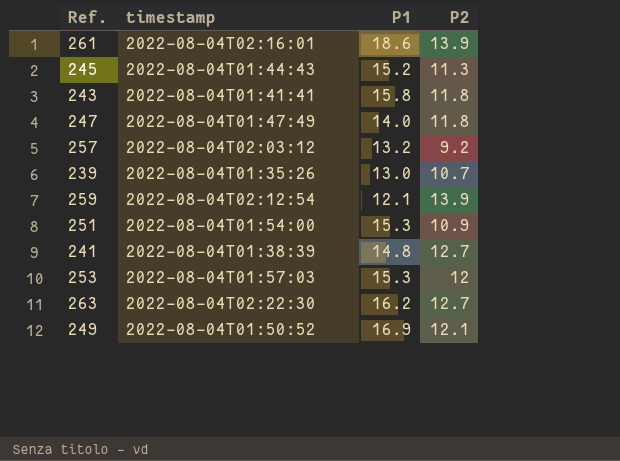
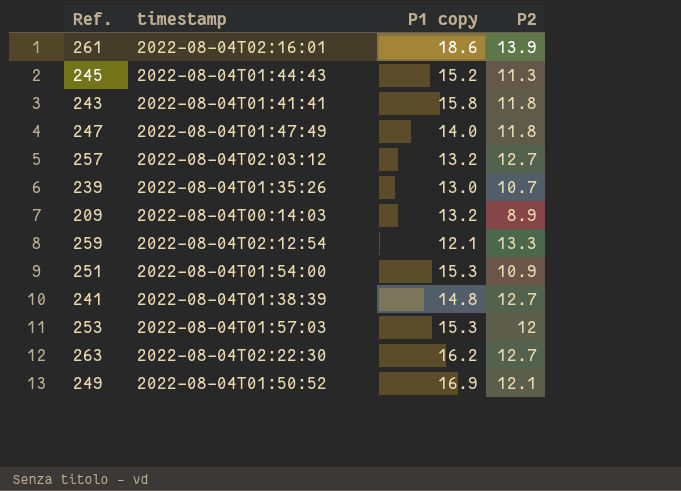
column name: P1 -> P1 copy
257 | P2: 9.2 -> 12.7
row 209: none -> 2022-08-04T00:14:03 | 13.2 | 8.9
259 | P2: 13.9 -> 13.3

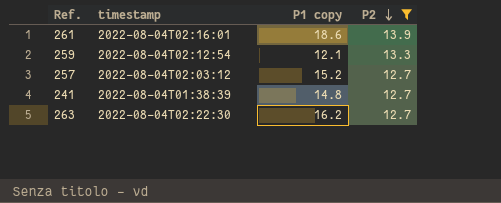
filter: none -> P2 >= 12.7
row order: none -> P2 descending
257 | P1 copy: 13.2 -> 15.2

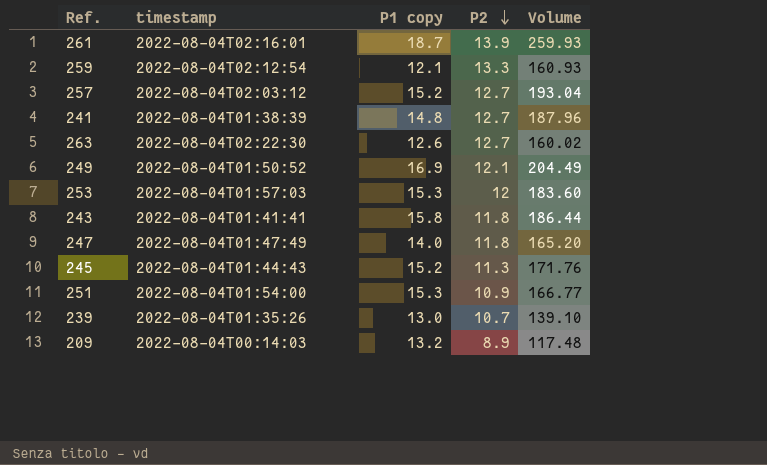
filter: P2 >= 12.7 -> none
column Volume | formula: none -> [P1 copy] * [P2]
261 | P1 copy: 18.6 -> 18.7
263 | P1 copy: 16.2 -> 12.6

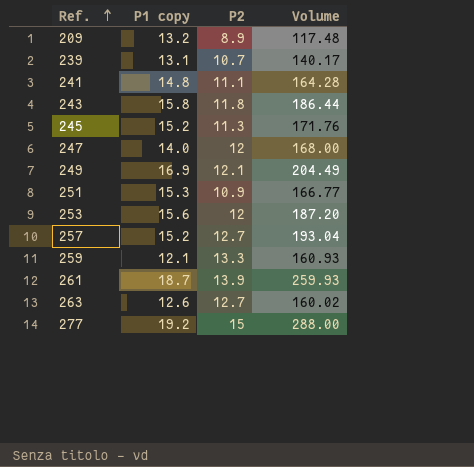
row order: P2 descending -> Ref. ascending
column timestamp | position: 2 -> none
239 | P1 copy: 13.0 -> 13.1
239 | Volume: 139.10 -> 140.17
241 | P2: 12.7 -> 11.1
241 | Volume: 187.96 -> 164.28
247 | P2: 11.8 -> 12
247 | Volume: 165.20 -> 168.00
253 | P1 copy: 15.3 -> 15.6
253 | Volume: 183.60 -> 187.20
row 277: none -> 19.2 | 15 | 288.00

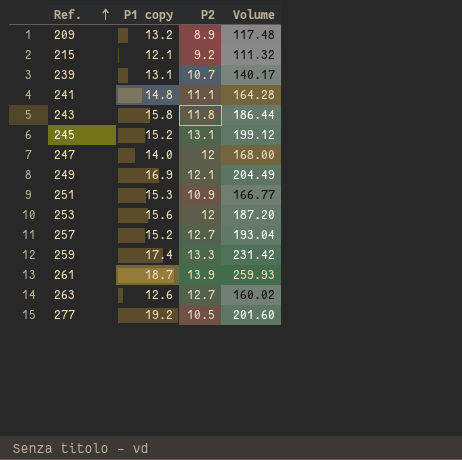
row 215: none -> 12.1 | 9.2 | 111.32
245 | P2: 11.3 -> 13.1
245 | Volume: 171.76 -> 199.12
259 | P1 copy: 12.1 -> 17.4
259 | Volume: 160.93 -> 231.42
277 | P2: 15 -> 10.5
277 | Volume: 288.00 -> 201.60

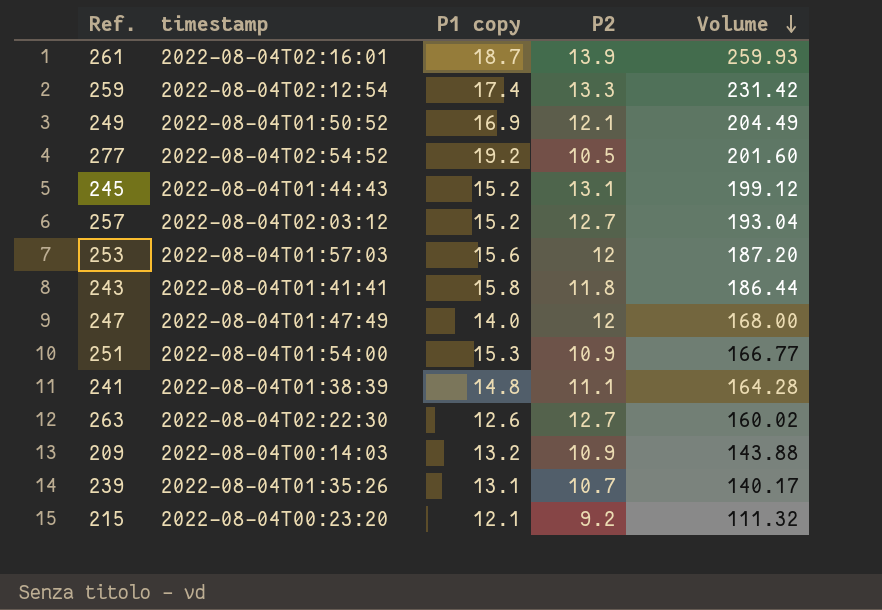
row order: Ref. ascending -> Volume descending
column timestamp | position: none -> 2
209 | P2: 8.9 -> 10.9
209 | Volume: 117.48 -> 143.88

